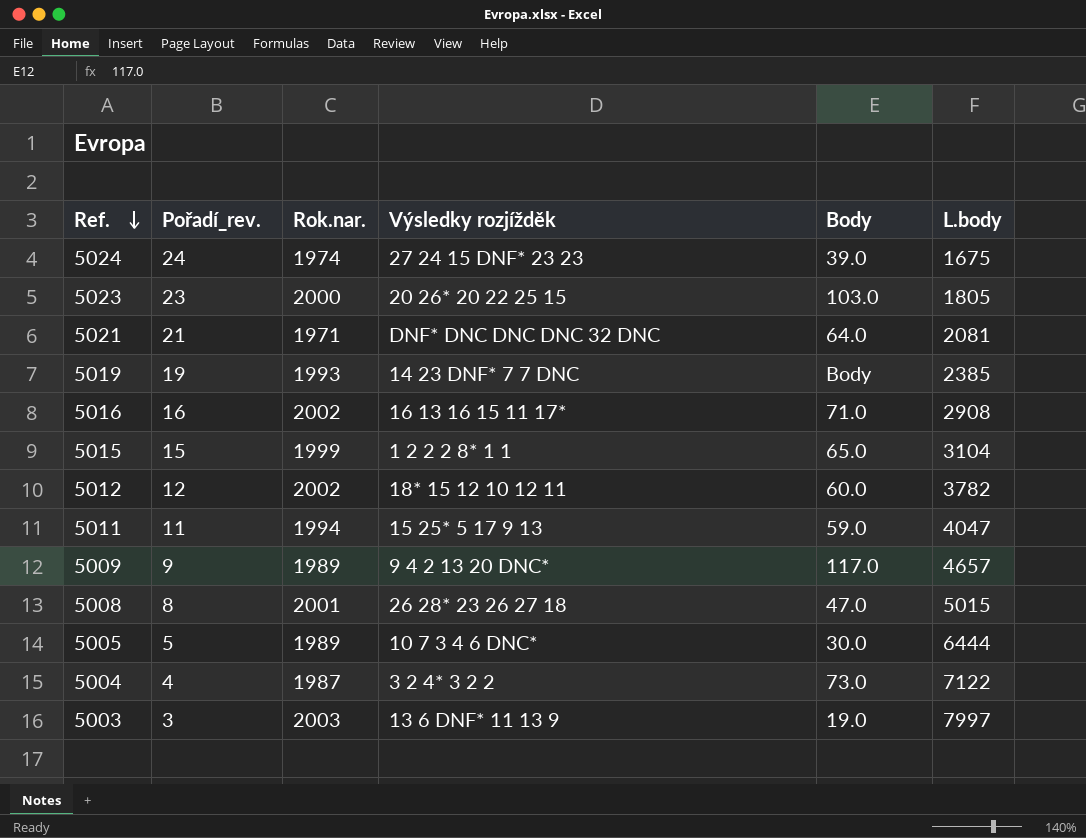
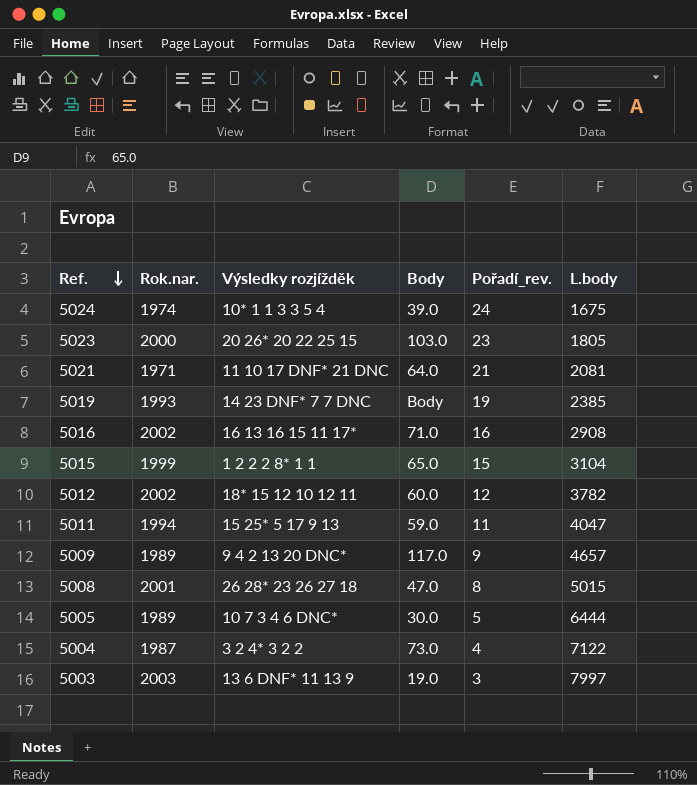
column Pořadí_rev. | position: 2 -> 5
5024 | Výsledky rozjížděk: 27 24 15 DNF* 23 23 -> 10* 1 1 3 3 5 4
5021 | Výsledky rozjížděk: DNF* DNC DNC DNC 32 DNC -> 11 10 17 DNF* 21 DNC

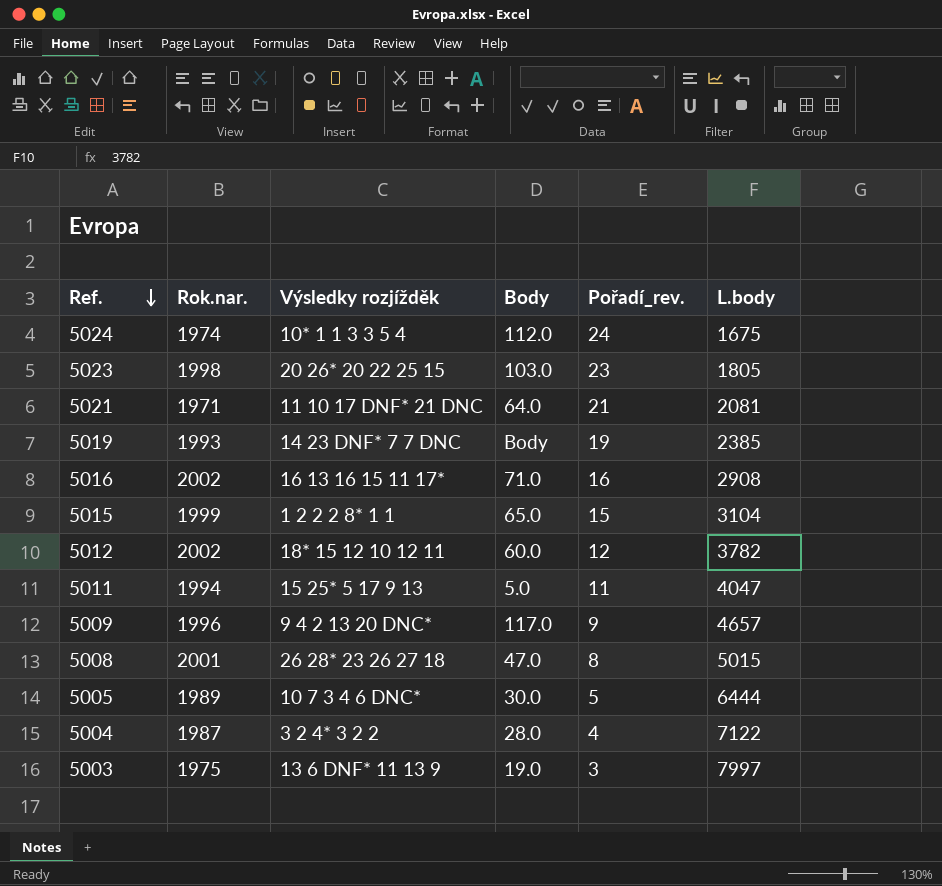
5024 | Body: 39.0 -> 112.0
5023 | Rok.nar.: 2000 -> 1998
5011 | Body: 59.0 -> 5.0
5009 | Rok.nar.: 1989 -> 1996
5004 | Body: 73.0 -> 28.0
5003 | Rok.nar.: 2003 -> 1975

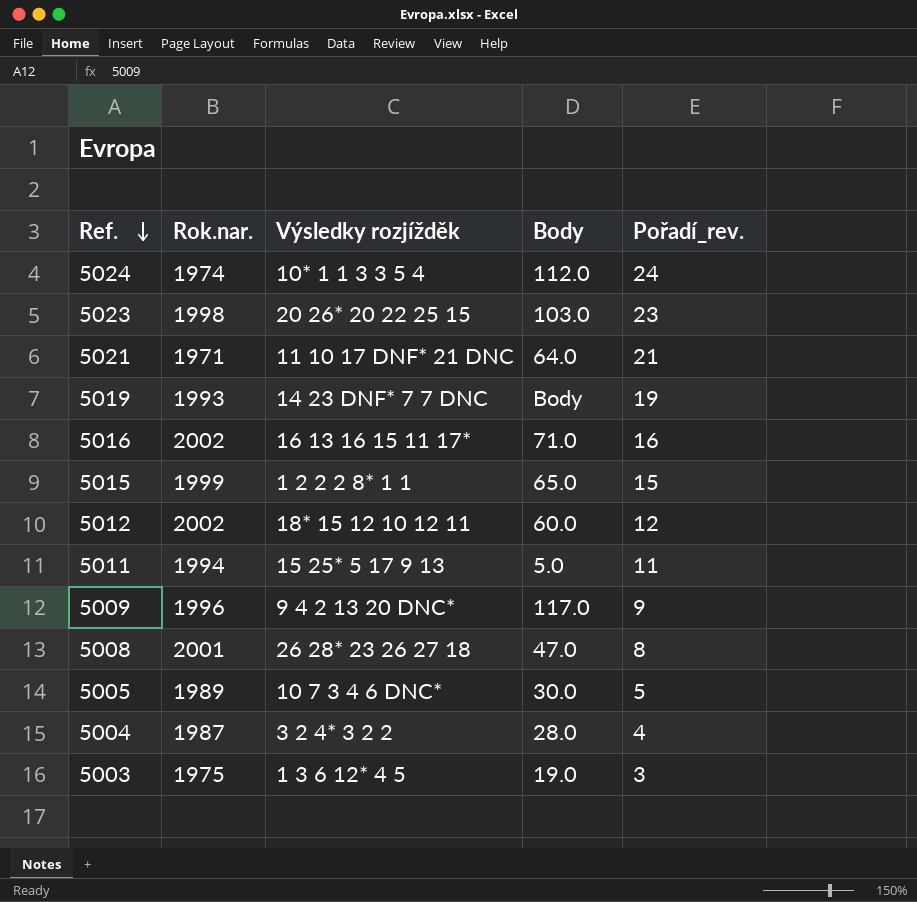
column L.body | position: 6 -> none
5003 | Výsledky rozjížděk: 13 6 DNF* 11 13 9 -> 1 3 6 12* 4 5

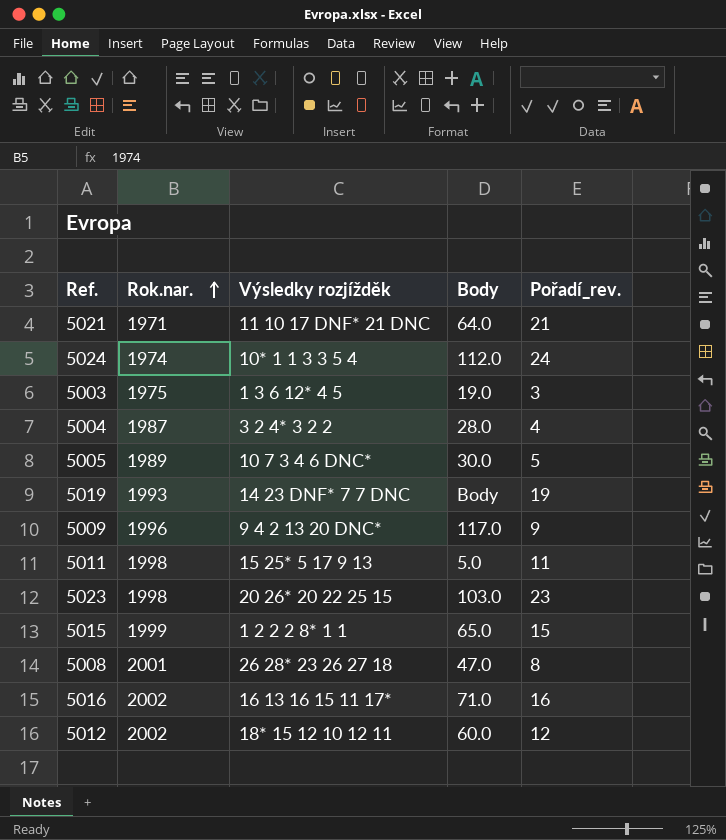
row order: Ref. descending -> Rok.nar. ascending
5011 | Rok.nar.: 1994 -> 1998

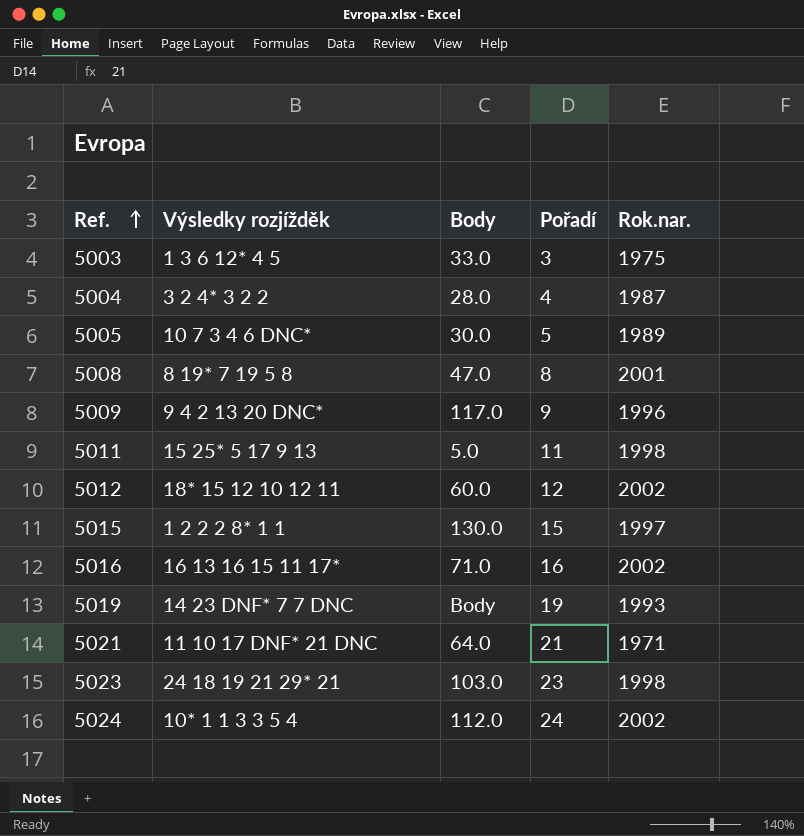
row order: Rok.nar. ascending -> Ref. ascending
column name: Pořadí_rev. -> Pořadí
column Rok.nar. | position: 2 -> 5
5003 | Body: 19.0 -> 33.0
5008 | Výsledky rozjížděk: 26 28* 23 26 27 18 -> 8 19* 7 19 5 8
5015 | Body: 65.0 -> 130.0
5015 | Rok.nar.: 1999 -> 1997
5023 | Výsledky rozjížděk: 20 26* 20 22 25 15 -> 24 18 19 21 29* 21
5024 | Rok.nar.: 1974 -> 2002

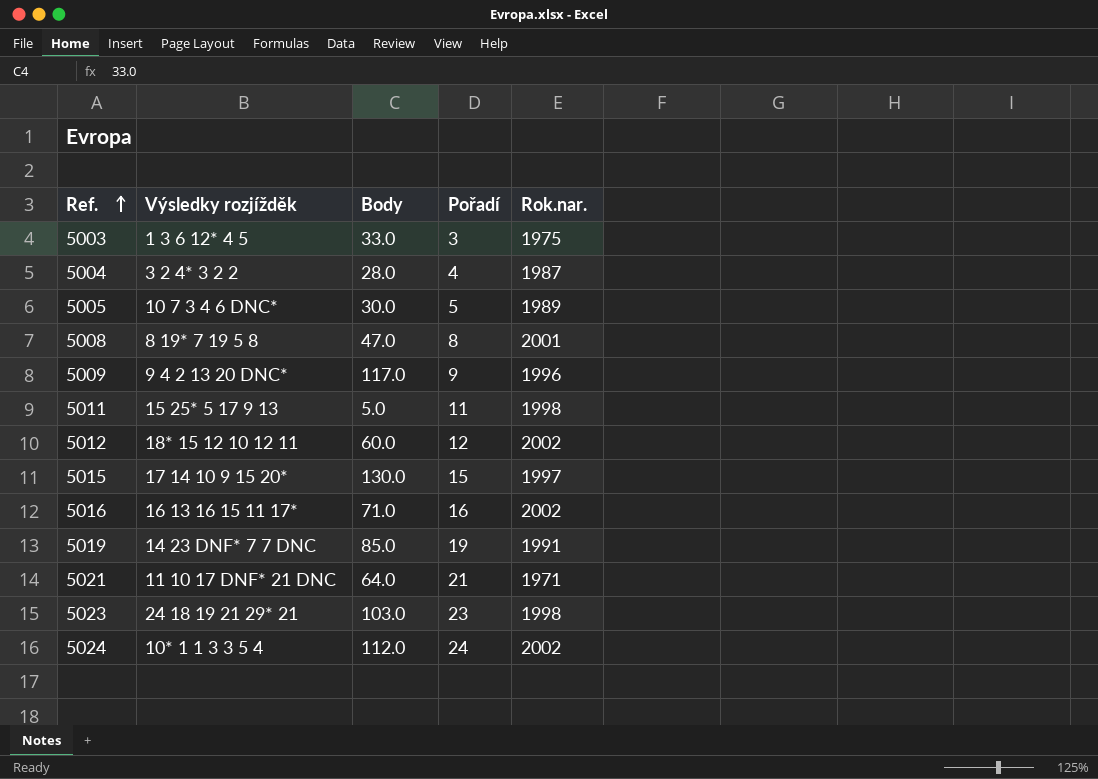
5015 | Výsledky rozjížděk: 1 2 2 2 8* 1 1 -> 17 14 10 9 15 20*
5019 | Body: Body -> 85.0
5019 | Rok.nar.: 1993 -> 1991

